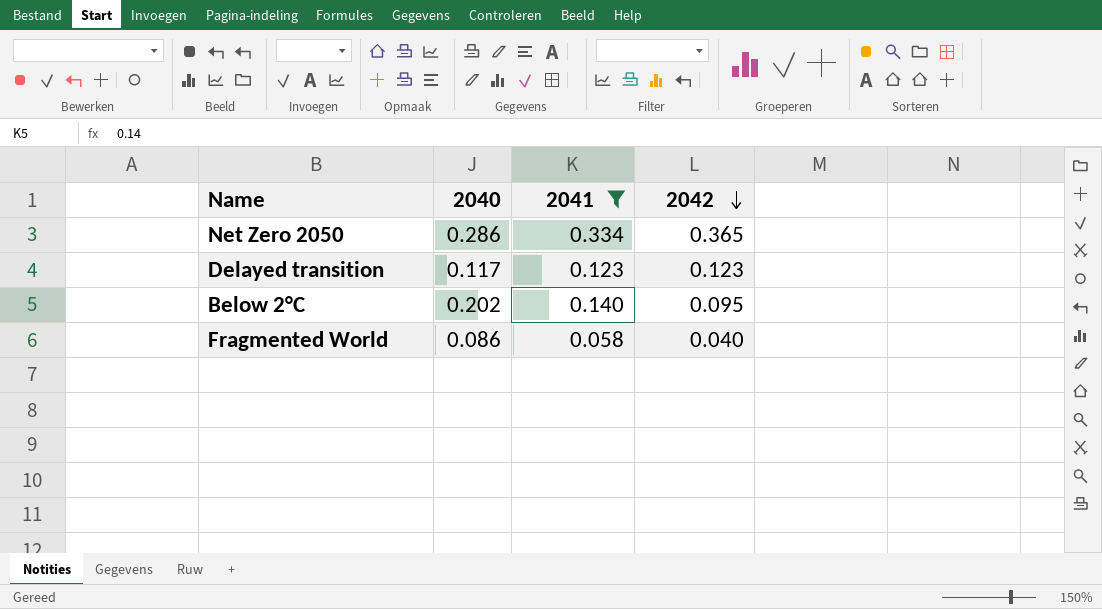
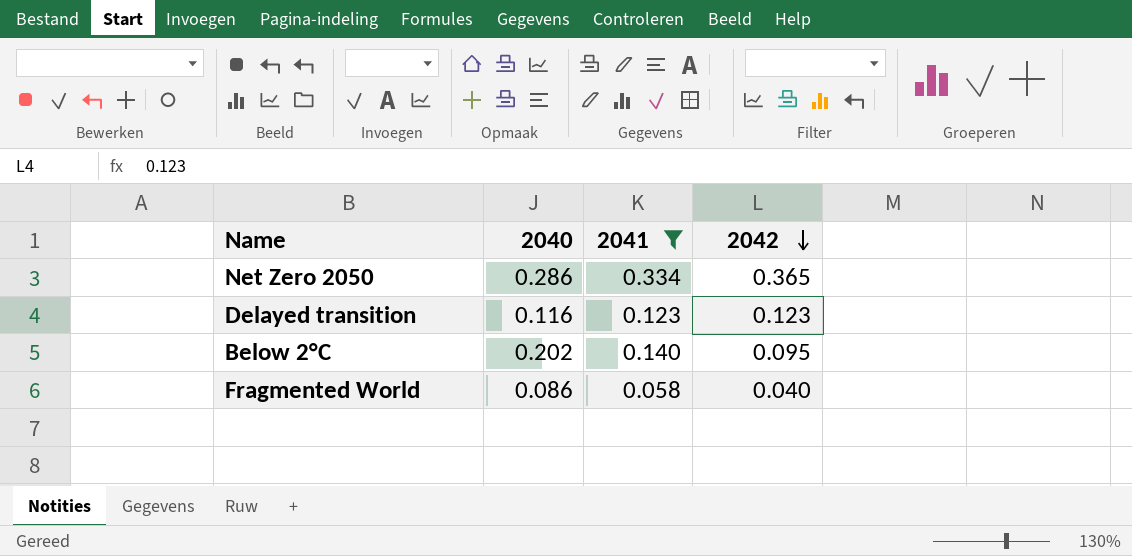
Delayed transition | 2040: 0.117 -> 0.116

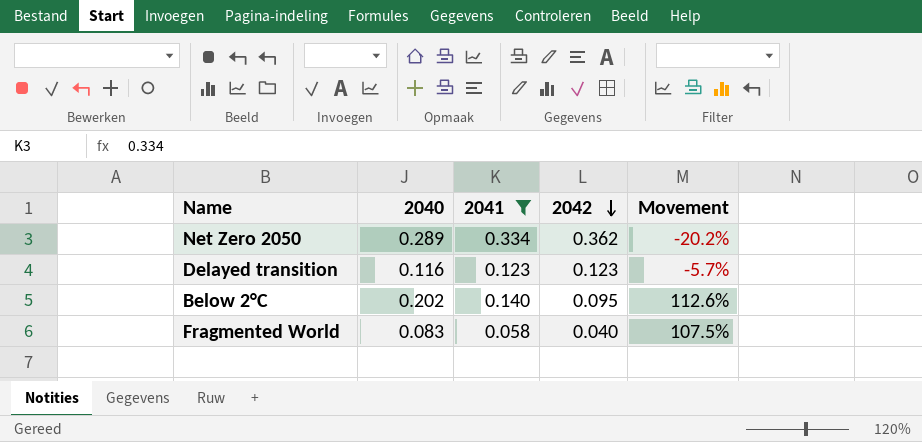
column Movement | formula: none -> ([2040] - [2042]) / [2042]
Net Zero 2050 | 2040: 0.286 -> 0.289
Net Zero 2050 | 2042: 0.365 -> 0.362
Fragmented World | 2040: 0.086 -> 0.083

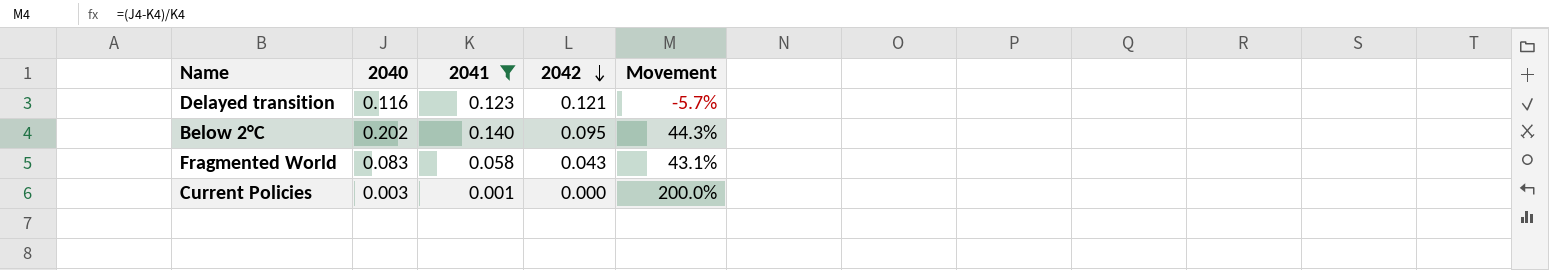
column Movement | formula: ([2040] - [2042]) / [2042] -> ([2040] - [2041]) / [2041]
row Net Zero 2050: 0.289 | 0.334 | 0.362 | -20.2% -> none
Delayed transition | 2042: 0.123 -> 0.121
Fragmented World | 2042: 0.040 -> 0.043
row Current Policies: none -> 0.003 | 0.001 | 0.000 | 200.0%

